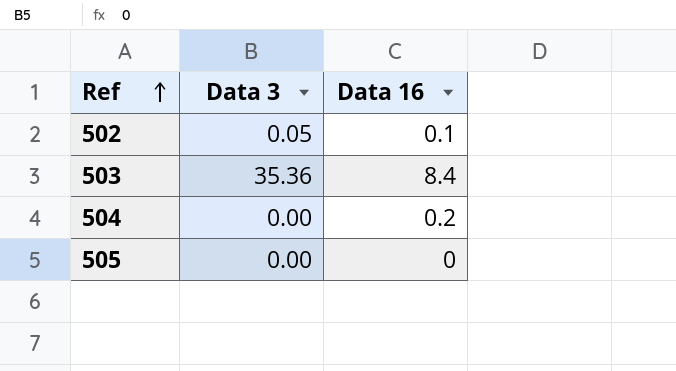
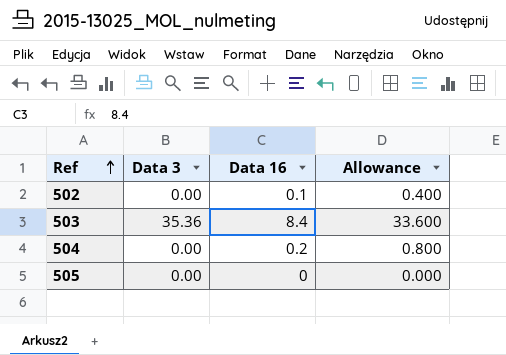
column Allowance | formula: none -> [Data 16] * 4
502 | Data 3: 0.05 -> 0.00

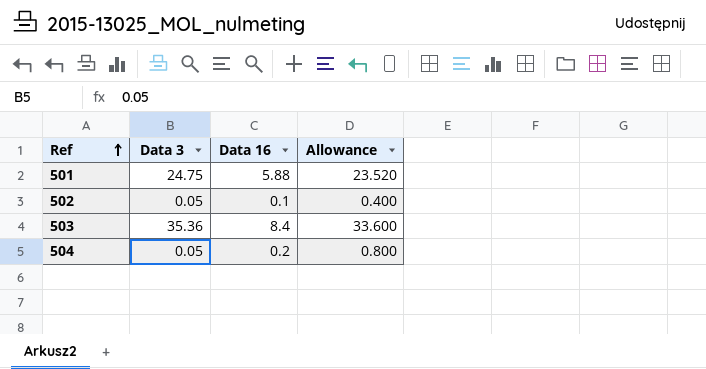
row 505: 0.00 | 0 | 0.000 -> none
row 501: none -> 24.75 | 5.88 | 23.520
502 | Data 3: 0.00 -> 0.05
504 | Data 3: 0.00 -> 0.05

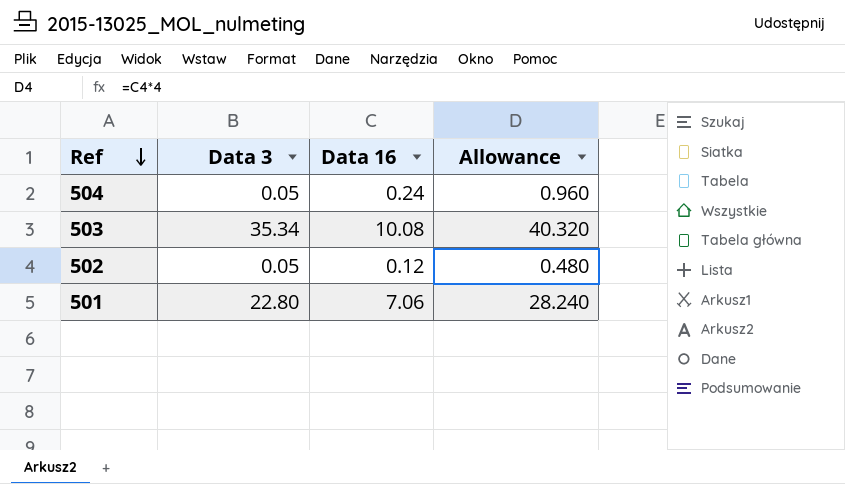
row order: Ref ascending -> Ref descending
504 | Data 16: 0.2 -> 0.24
504 | Allowance: 0.800 -> 0.960
503 | Data 3: 35.36 -> 35.34
503 | Data 16: 8.4 -> 10.08
503 | Allowance: 33.600 -> 40.320
502 | Data 16: 0.1 -> 0.12
502 | Allowance: 0.400 -> 0.480
501 | Data 3: 24.75 -> 22.80
501 | Data 16: 5.88 -> 7.06
501 | Allowance: 23.520 -> 28.240

